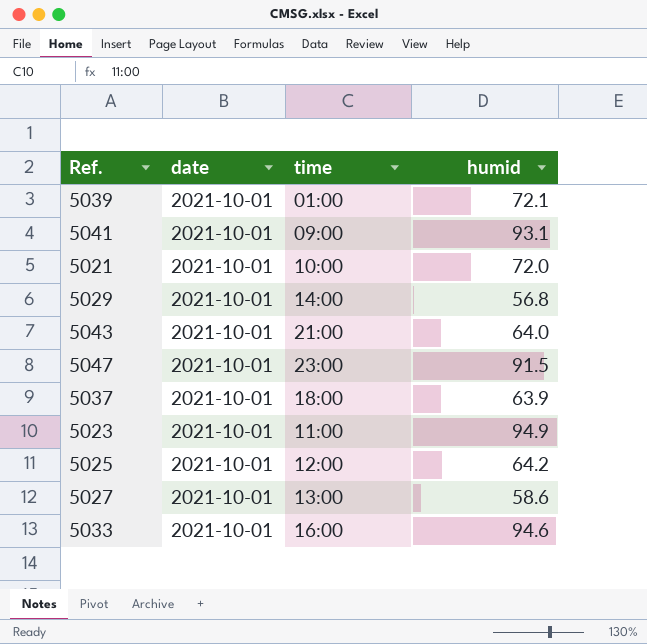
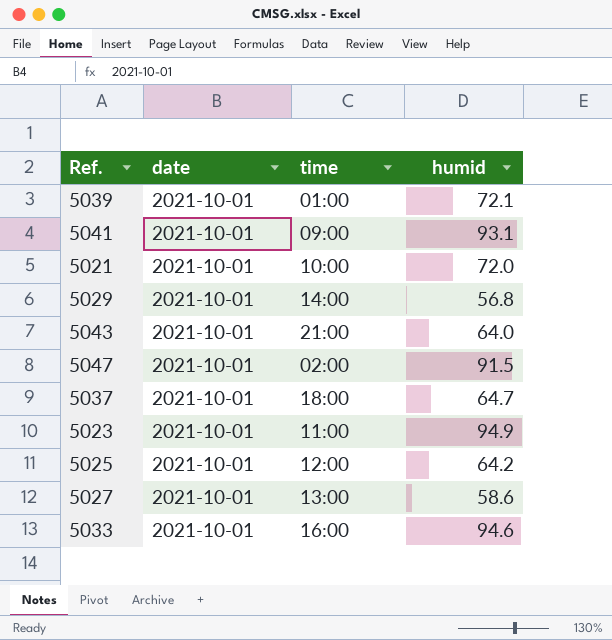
5047 | time: 23:00 -> 02:00
5037 | humid: 63.9 -> 64.7

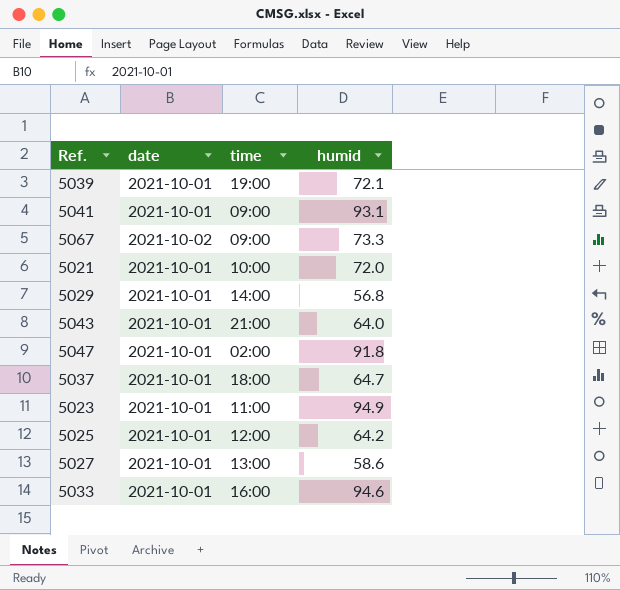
5039 | time: 01:00 -> 19:00
row 5067: none -> 2021-10-02 | 09:00 | 73.3
5047 | humid: 91.5 -> 91.8

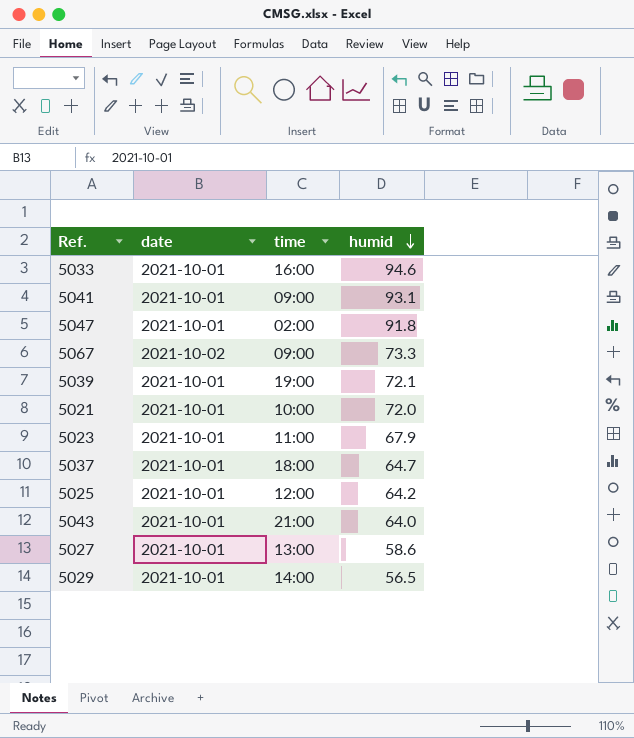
row order: none -> humid descending
5023 | humid: 94.9 -> 67.9
5029 | humid: 56.8 -> 56.5

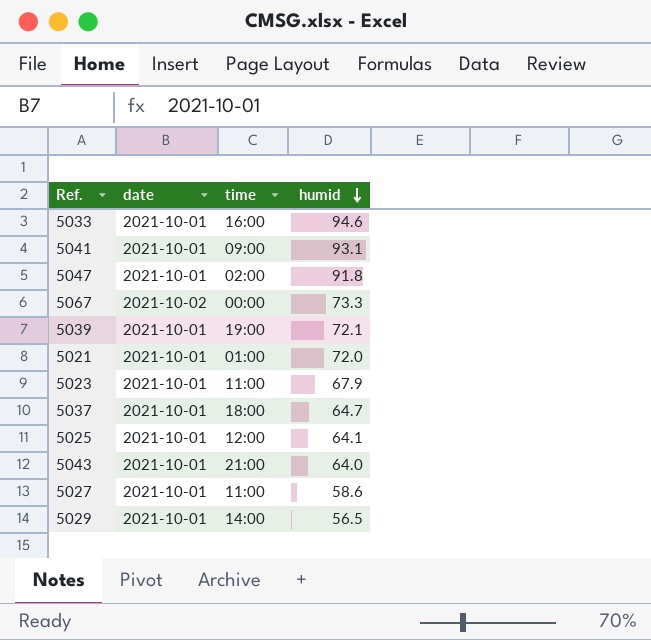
5067 | time: 09:00 -> 00:00
5021 | time: 10:00 -> 01:00
5025 | humid: 64.2 -> 64.1
5027 | time: 13:00 -> 11:00

